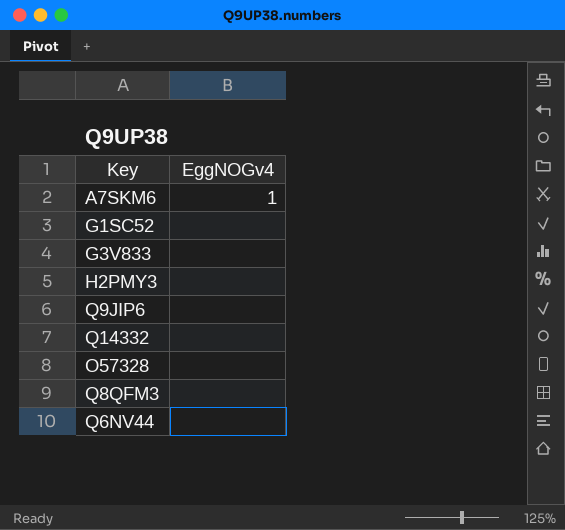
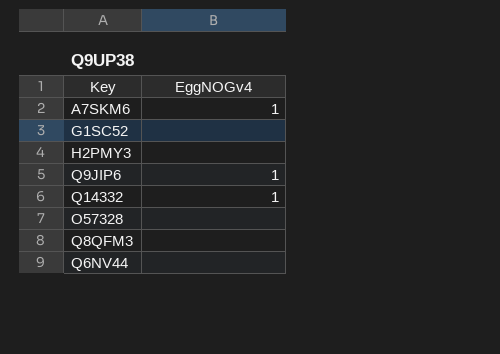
row G3V833: none -> none
Q9JIP6 | EggNOGv4: none -> 1
Q14332 | EggNOGv4: none -> 1

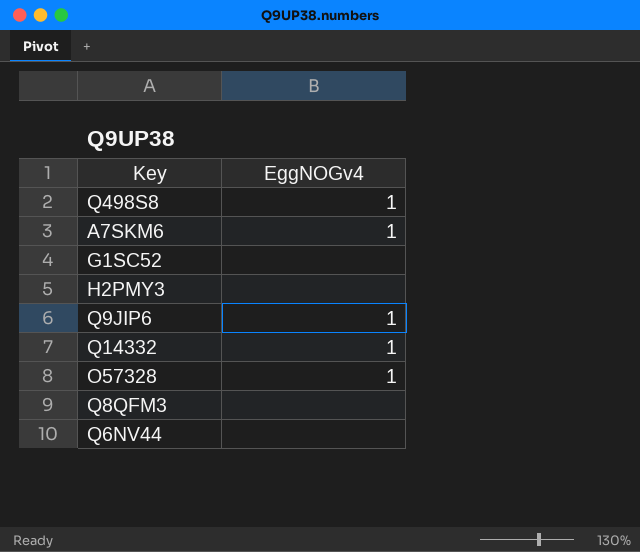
row Q498S8: none -> 1
O57328 | EggNOGv4: none -> 1

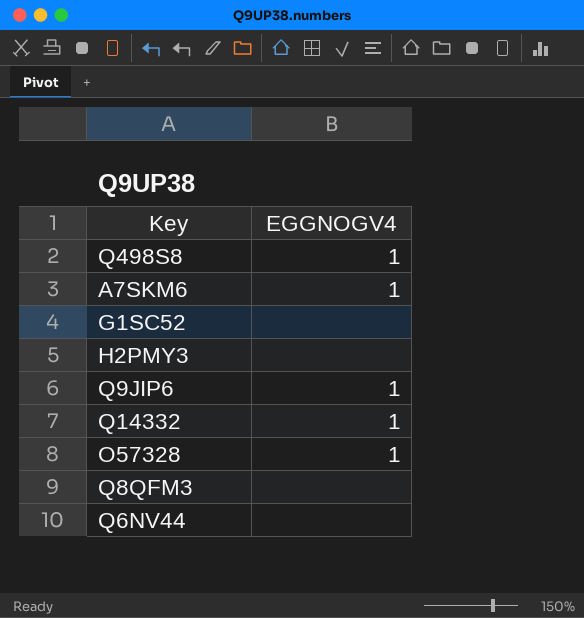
column name: EggNOGv4 -> EGGNOGV4

